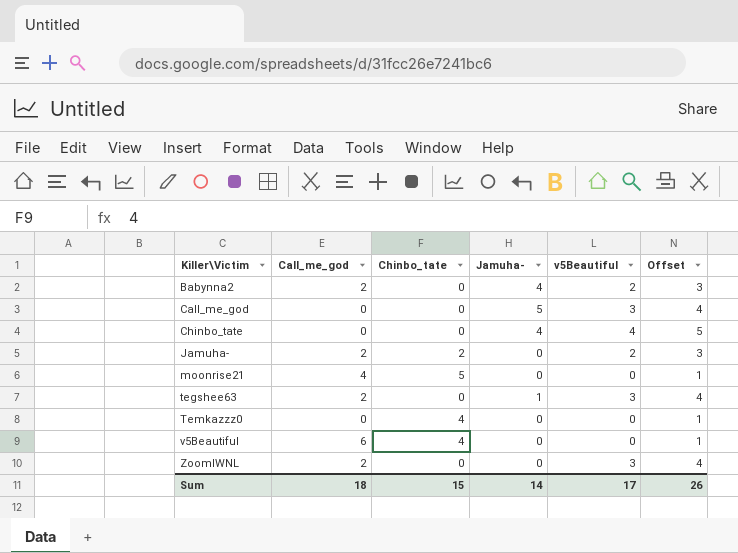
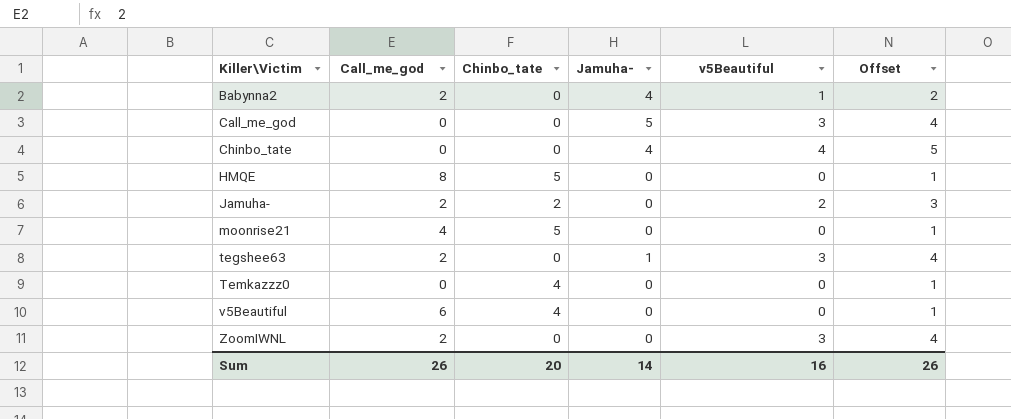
Babynna2 | v5Beautiful: 2 -> 1
Babynna2 | Offset: 3 -> 2
row HMQE: none -> 8 | 5 | 0 | 0 | 1
Sum | Call_me_god: 18 -> 26
Sum | Chinbo_tate: 15 -> 20
Sum | v5Beautiful: 17 -> 16

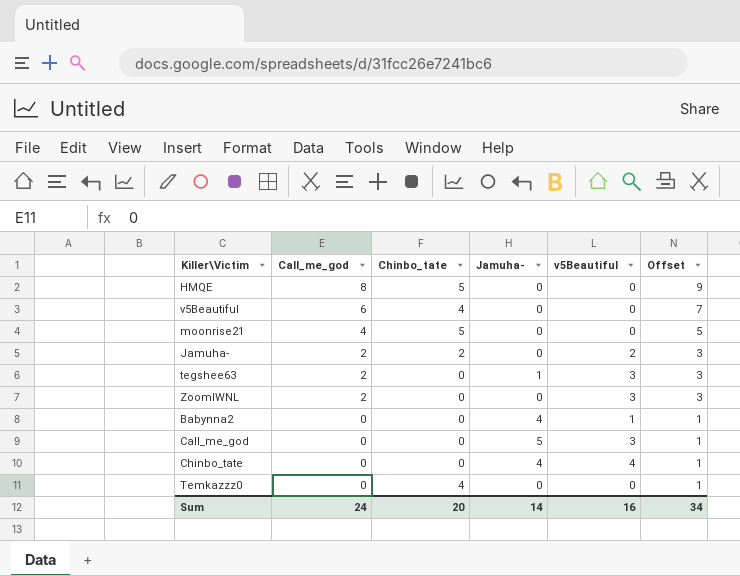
row order: Killer\Victim ascending -> Call_me_god descending
column Offset | formula: [v5Beautiful] + 1 -> [Call_me_god] + 1
Babynna2 | Call_me_god: 2 -> 0
Sum | Call_me_god: 26 -> 24
Sum | Offset: 26 -> 34

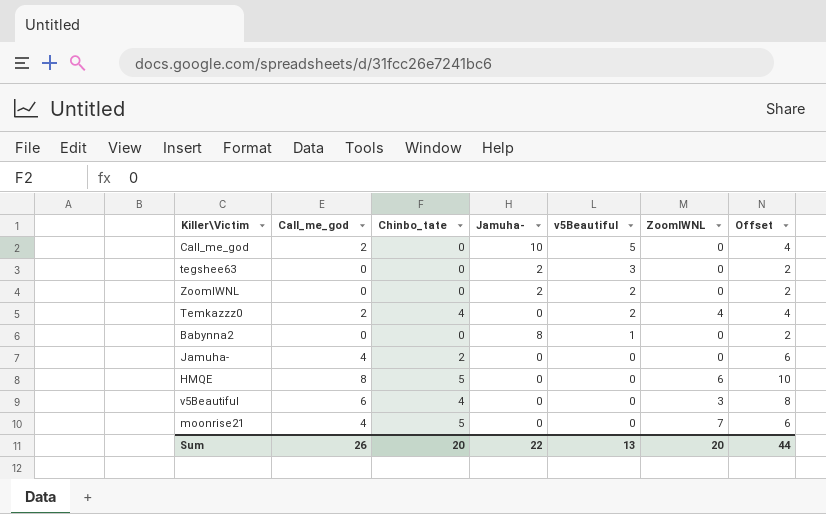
row order: Call_me_god descending -> v5Beautiful descending
column ZoomIWNL | position: none -> 6
column Offset | formula: [Call_me_god] + 1 -> [Call_me_god] + 2
row Chinbo_tate: 0 | 0 | 4 | 4 | 1 -> none
Call_me_god | Call_me_god: 0 -> 2
Call_me_god | Jamuha-: 5 -> 10
Call_me_god | v5Beautiful: 3 -> 5
tegshee63 | Call_me_god: 2 -> 0
tegshee63 | Jamuha-: 1 -> 2
ZoomIWNL | Call_me_god: 2 -> 0
ZoomIWNL | Jamuha-: 0 -> 2
ZoomIWNL | v5Beautiful: 3 -> 2
Temkazzz0 | Call_me_god: 0 -> 2
Temkazzz0 | v5Beautiful: 0 -> 2
Babynna2 | Jamuha-: 4 -> 8
Jamuha- | Call_me_god: 2 -> 4
Jamuha- | v5Beautiful: 2 -> 0
Sum | Call_me_god: 24 -> 26
Sum | Jamuha-: 14 -> 22
Sum | v5Beautiful: 16 -> 13
Sum | Offset: 34 -> 44

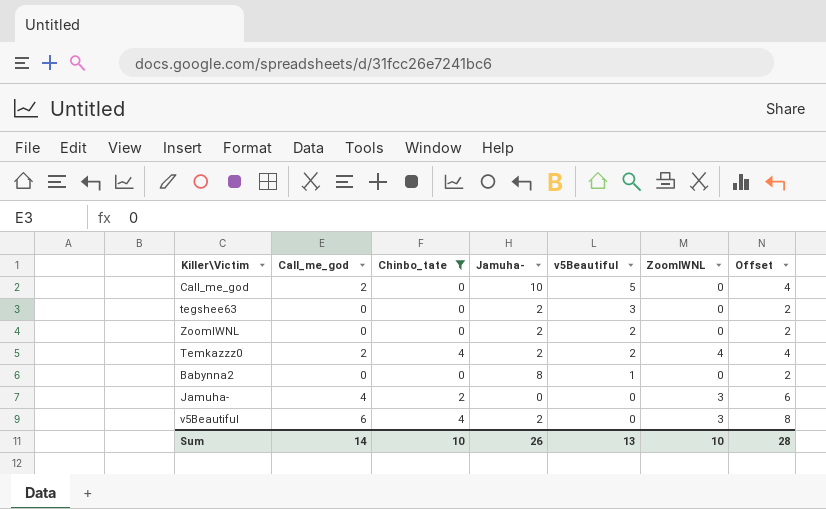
filter: none -> Chinbo_tate != 5
Temkazzz0 | Jamuha-: 0 -> 2
Jamuha- | ZoomIWNL: 0 -> 3
v5Beautiful | Jamuha-: 0 -> 2
Sum | Call_me_god: 26 -> 14
Sum | Chinbo_tate: 20 -> 10
Sum | Jamuha-: 22 -> 26
Sum | ZoomIWNL: 20 -> 10
Sum | Offset: 44 -> 28

